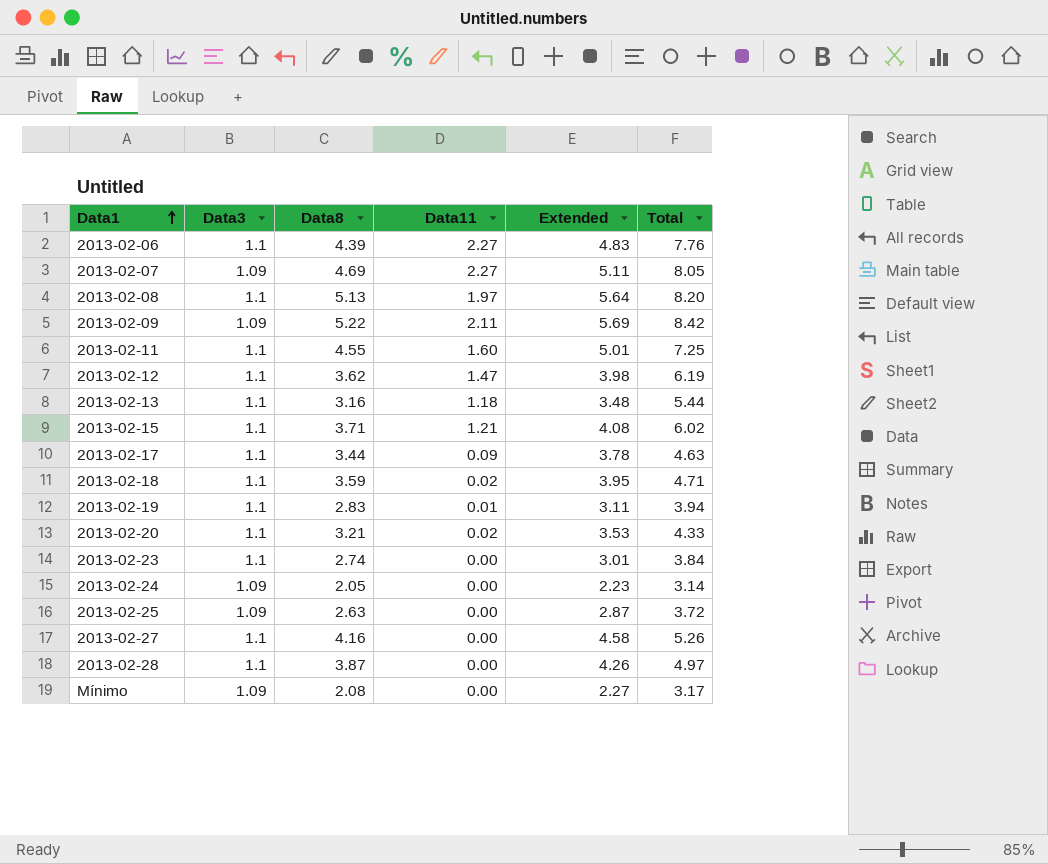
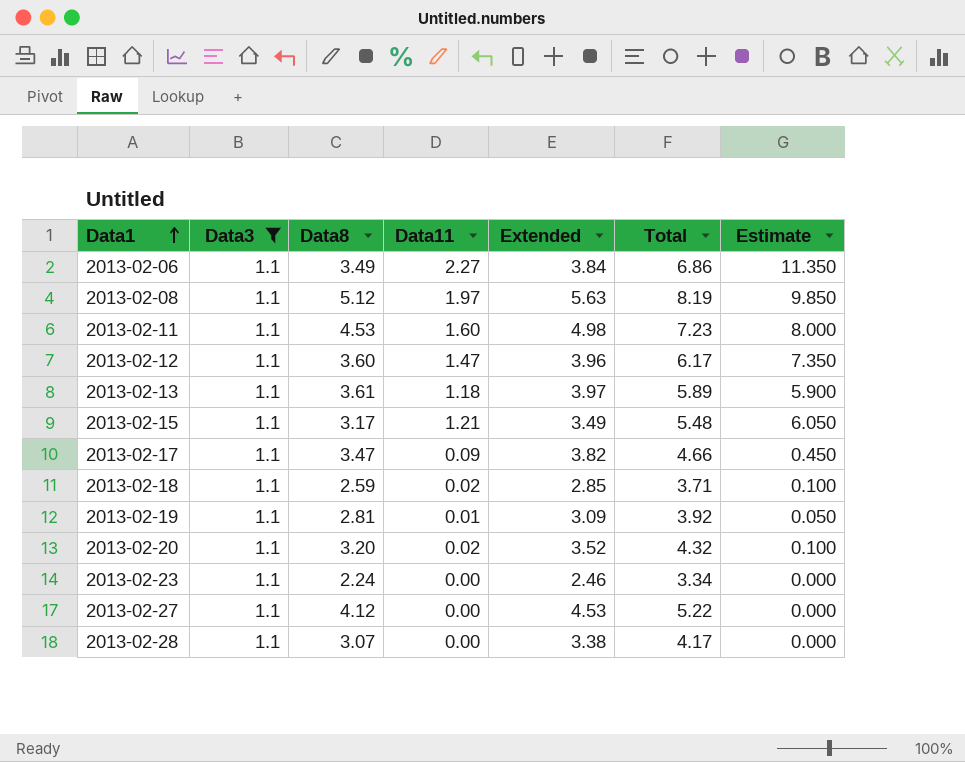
filter: none -> Data3 = 1.1
column Estimate | formula: none -> [Data11] * 5
2013-02-06 | Data8: 4.39 -> 3.49
2013-02-06 | Extended: 4.83 -> 3.84
2013-02-06 | Total: 7.76 -> 6.86
2013-02-08 | Data8: 5.13 -> 5.12
2013-02-08 | Extended: 5.64 -> 5.63
2013-02-08 | Total: 8.20 -> 8.19
2013-02-11 | Data8: 4.55 -> 4.53
2013-02-11 | Extended: 5.01 -> 4.98
2013-02-11 | Total: 7.25 -> 7.23
2013-02-12 | Data8: 3.62 -> 3.60
2013-02-12 | Extended: 3.98 -> 3.96
2013-02-12 | Total: 6.19 -> 6.17
2013-02-13 | Data8: 3.16 -> 3.61
2013-02-13 | Extended: 3.48 -> 3.97
2013-02-13 | Total: 5.44 -> 5.89
2013-02-15 | Data8: 3.71 -> 3.17
2013-02-15 | Extended: 4.08 -> 3.49
2013-02-15 | Total: 6.02 -> 5.48
2013-02-17 | Data8: 3.44 -> 3.47
2013-02-17 | Extended: 3.78 -> 3.82
2013-02-17 | Total: 4.63 -> 4.66
2013-02-18 | Data8: 3.59 -> 2.59
2013-02-18 | Extended: 3.95 -> 2.85
2013-02-18 | Total: 4.71 -> 3.71
2013-02-19 | Data8: 2.83 -> 2.81
2013-02-19 | Extended: 3.11 -> 3.09
2013-02-19 | Total: 3.94 -> 3.92
2013-02-20 | Data8: 3.21 -> 3.20
2013-02-20 | Extended: 3.53 -> 3.52
2013-02-20 | Total: 4.33 -> 4.32
2013-02-23 | Data8: 2.74 -> 2.24
2013-02-23 | Extended: 3.01 -> 2.46
2013-02-23 | Total: 3.84 -> 3.34
2013-02-27 | Data8: 4.16 -> 4.12
2013-02-27 | Extended: 4.58 -> 4.53
2013-02-27 | Total: 5.26 -> 5.22
2013-02-28 | Data8: 3.87 -> 3.07
2013-02-28 | Extended: 4.26 -> 3.38
2013-02-28 | Total: 4.97 -> 4.17

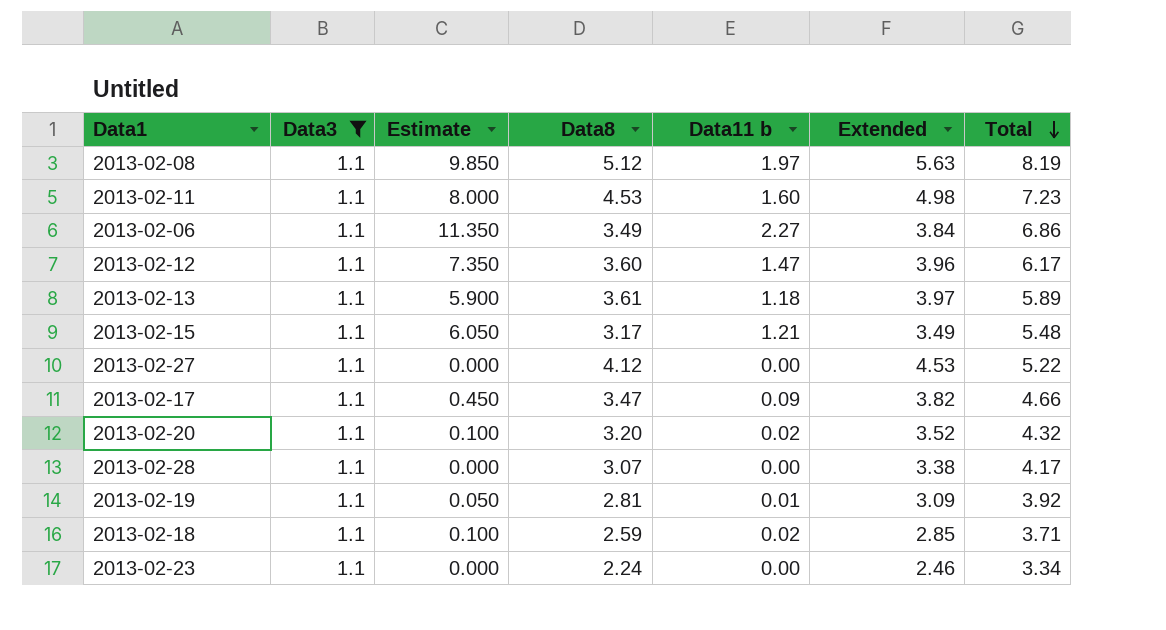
row order: Data1 ascending -> Total descending
column Estimate | position: 7 -> 3
column name: Data11 -> Data11 b

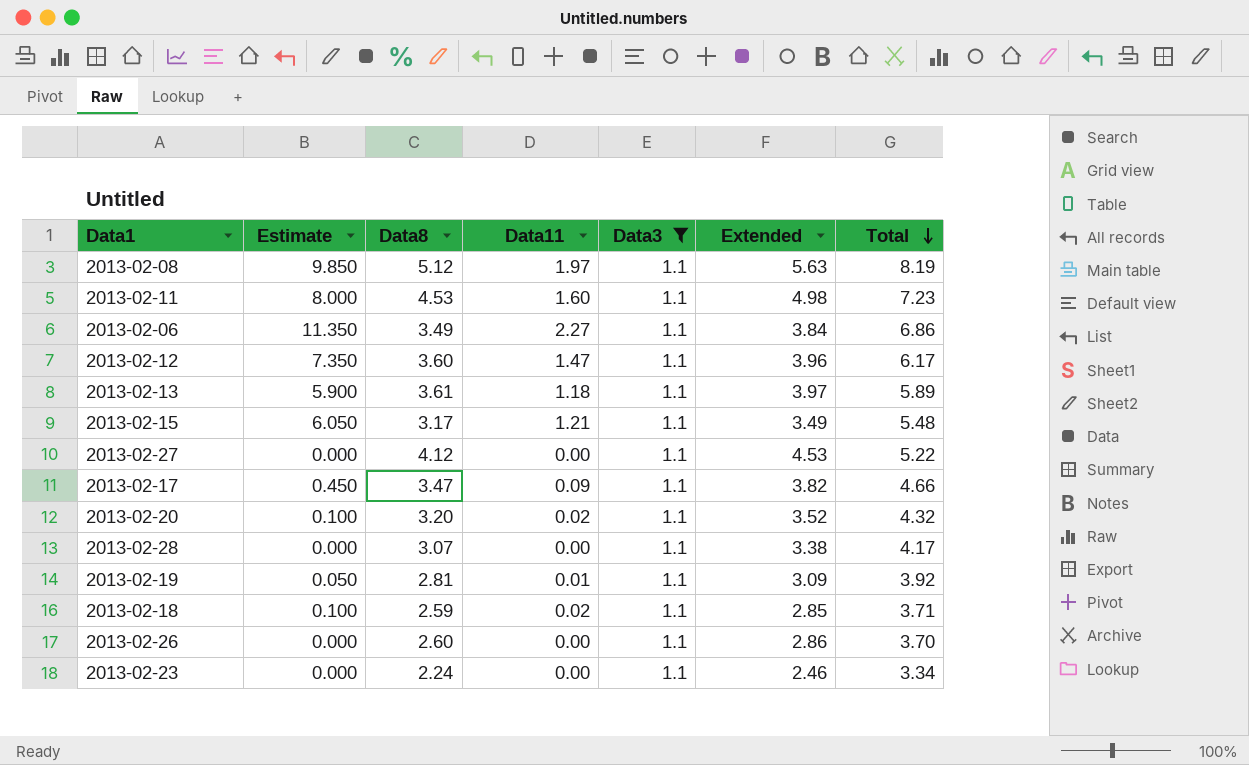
column name: Data11 b -> Data11
column Data3 | position: 2 -> 5
row 2013-02-26: none -> 0.000 | 2.60 | 0.00 | 1.1 | 2.86 | 3.70

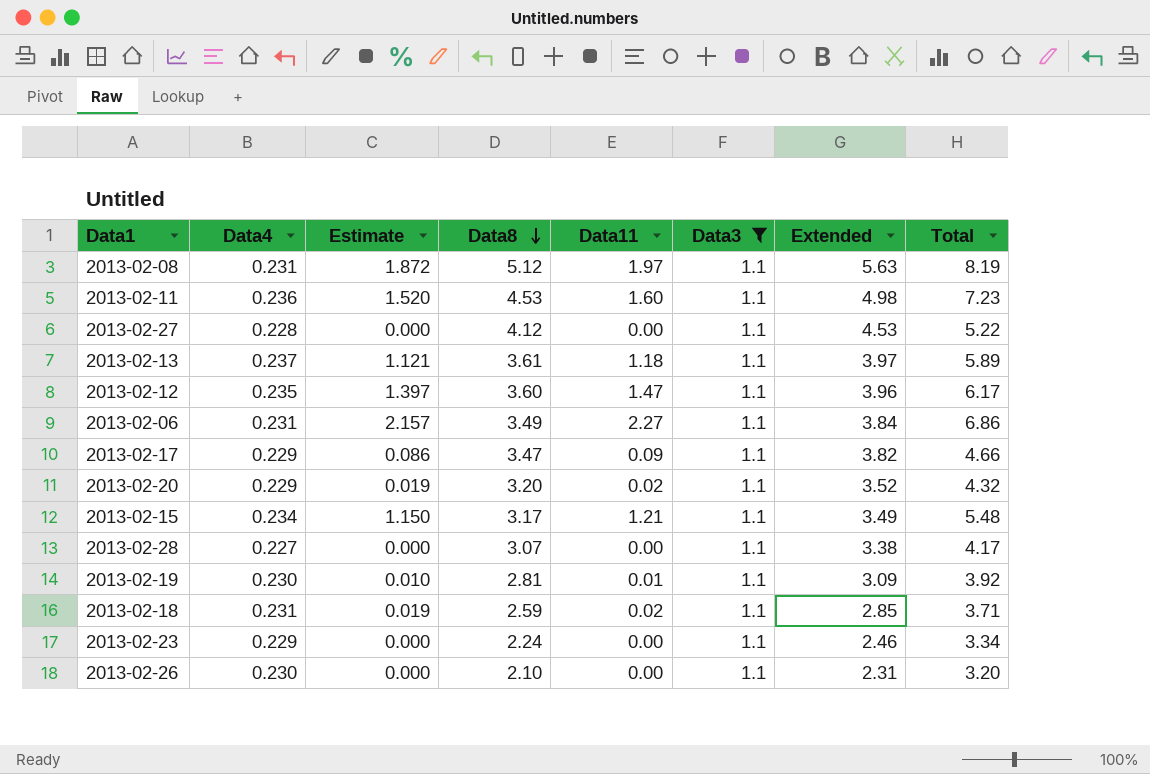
row order: Total descending -> Data8 descending
column Data4 | position: none -> 2
column Estimate | formula: [Data11] * 5 -> [Data11] * 0.95
2013-02-26 | Data8: 2.60 -> 2.10
2013-02-26 | Extended: 2.86 -> 2.31
2013-02-26 | Total: 3.70 -> 3.20

